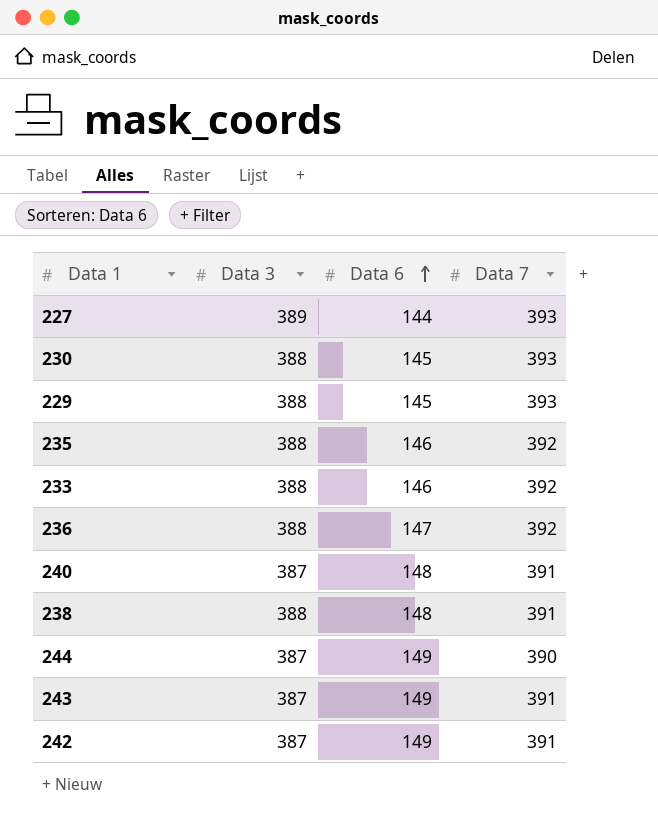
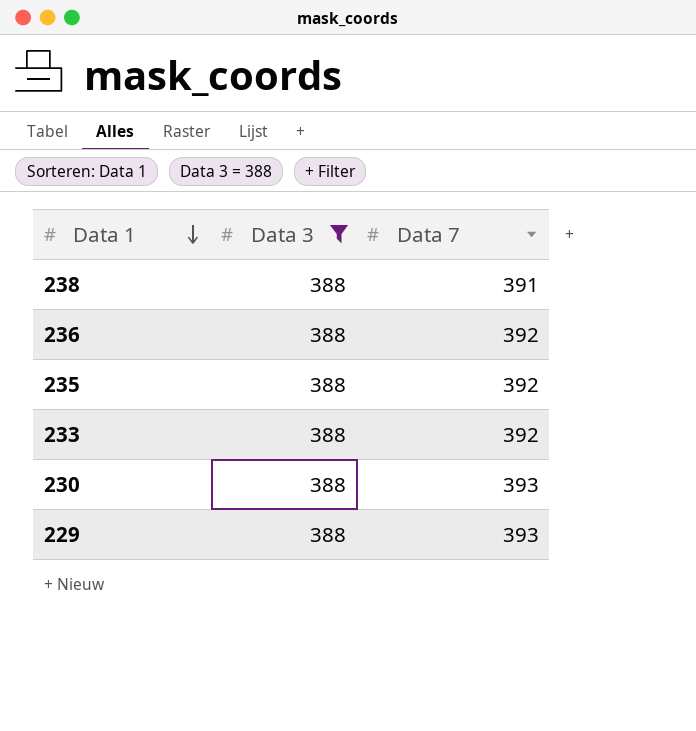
filter: none -> Data 3 = 388
row order: Data 6 ascending -> Data 1 descending
column Data 6 | position: 3 -> none

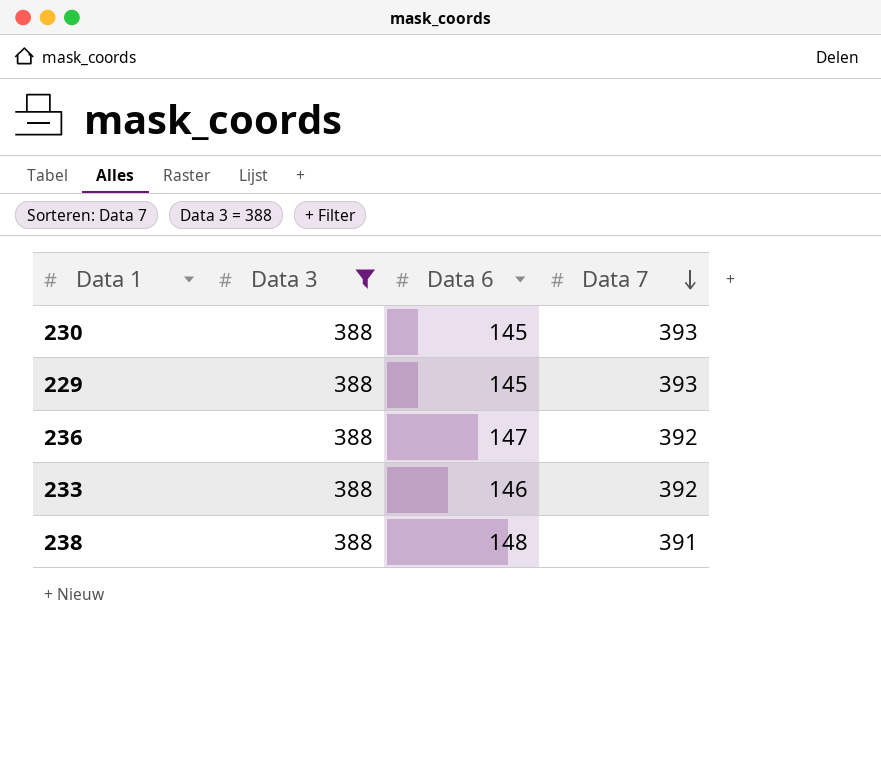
row order: Data 1 descending -> Data 7 descending
column Data 6 | position: none -> 3
row 235: 388 | 392 -> none

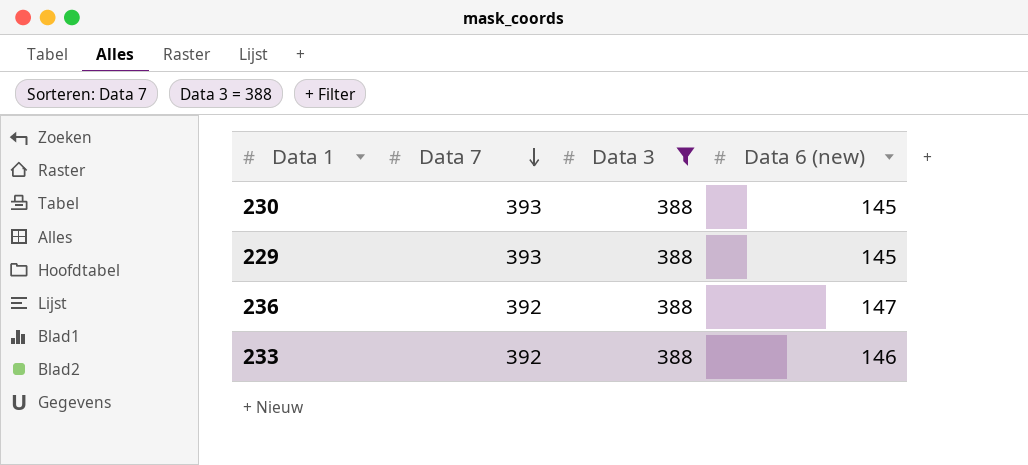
column Data 7 | position: 4 -> 2
column name: Data 6 -> Data 6 (new)
row 238: 388 | 148 | 391 -> none

